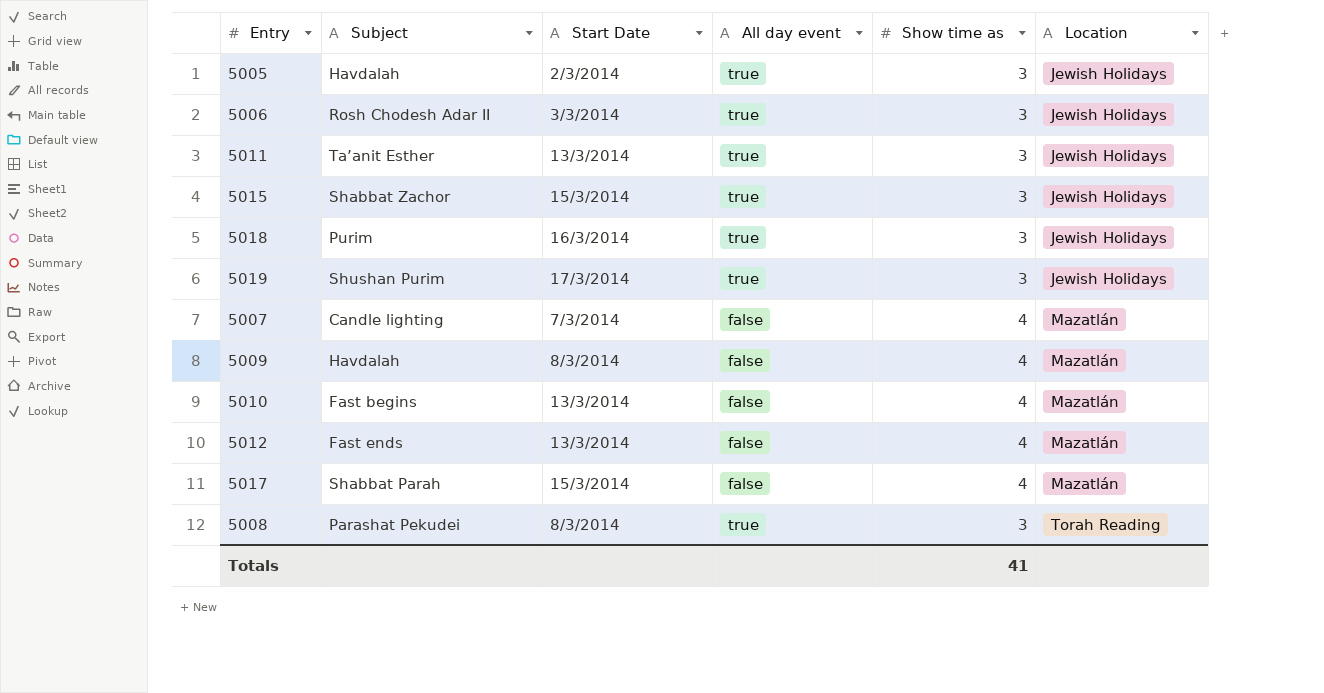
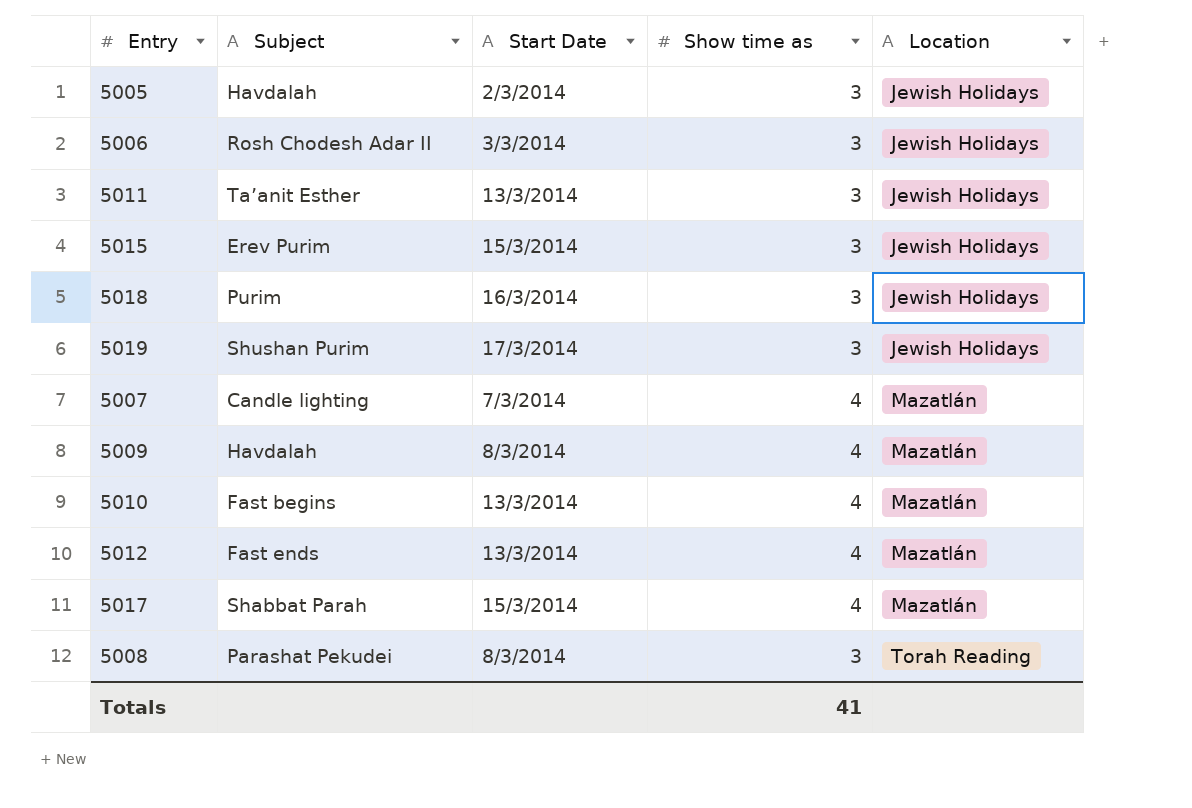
column All day event | position: 4 -> none
5015 | Subject: Shabbat Zachor -> Erev Purim

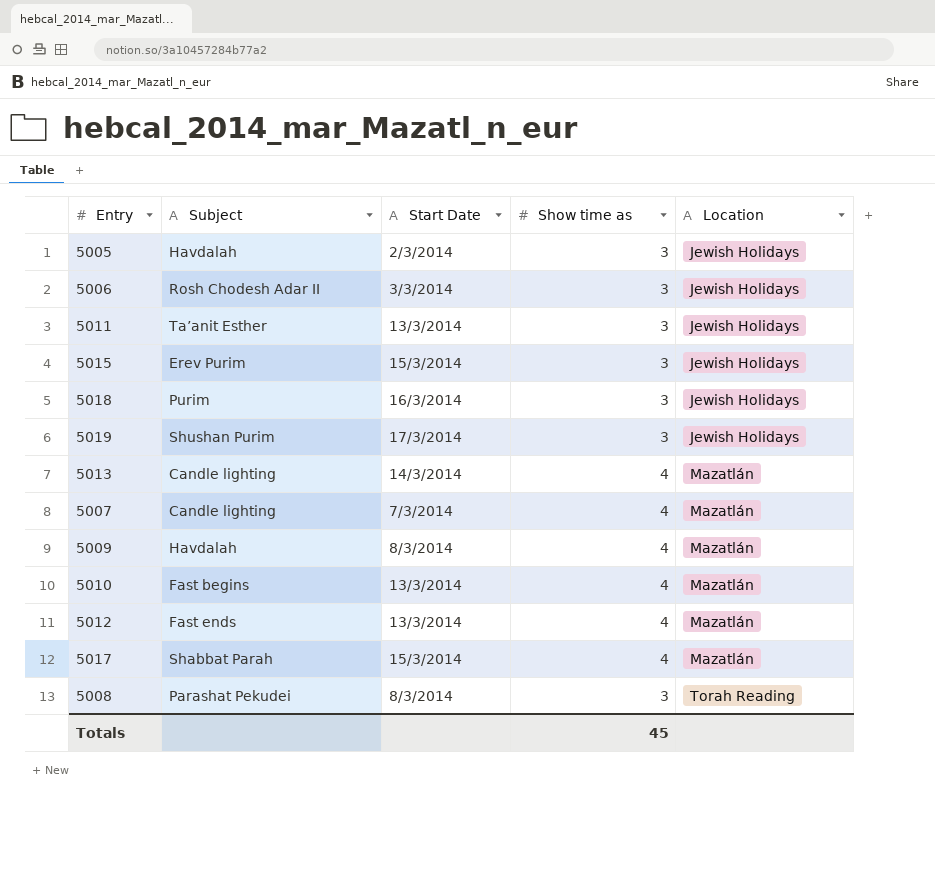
row 5013: none -> Candle lighting | 14/3/2014 | 4 | Mazatlán
Totals | Show time as: 41 -> 45

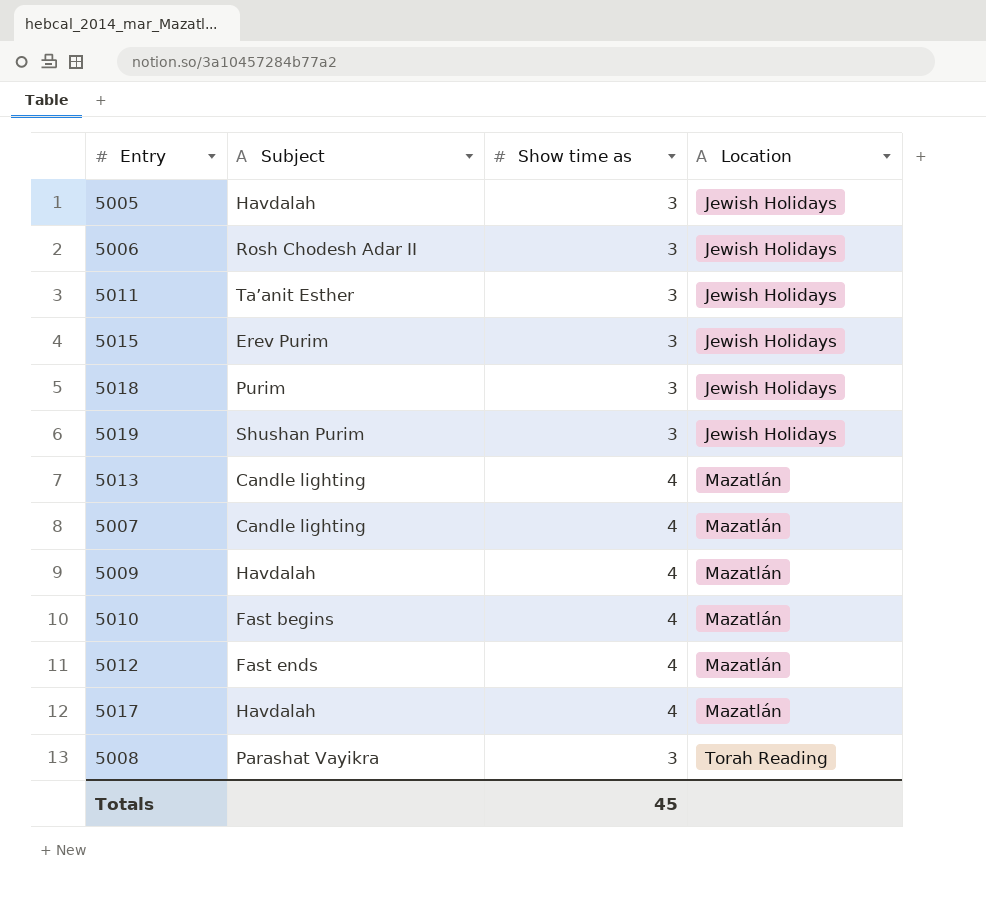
column Start Date | position: 3 -> none
5017 | Subject: Shabbat Parah -> Havdalah
5008 | Subject: Parashat Pekudei -> Parashat Vayikra

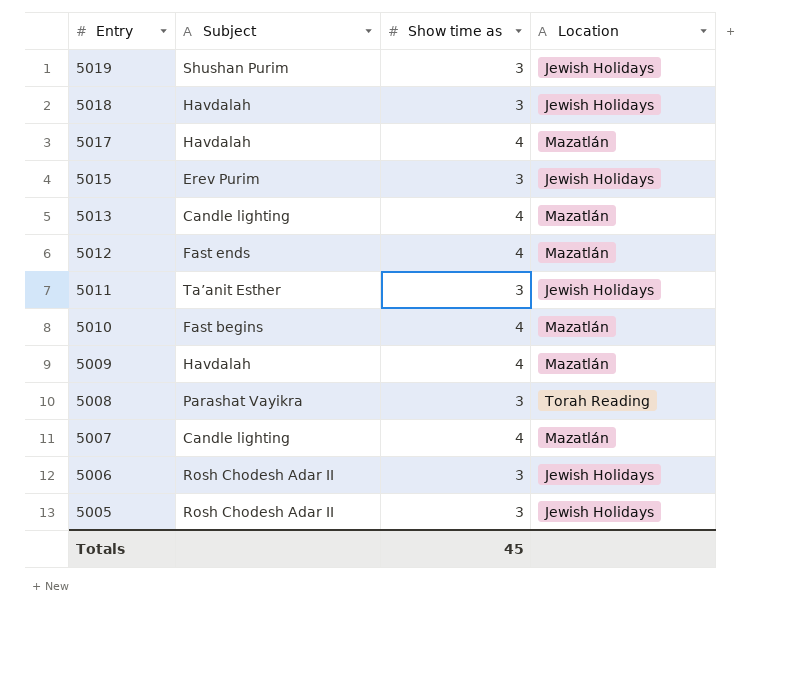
row order: Location ascending -> Entry descending
5018 | Subject: Purim -> Havdalah
5005 | Subject: Havdalah -> Rosh Chodesh Adar II

